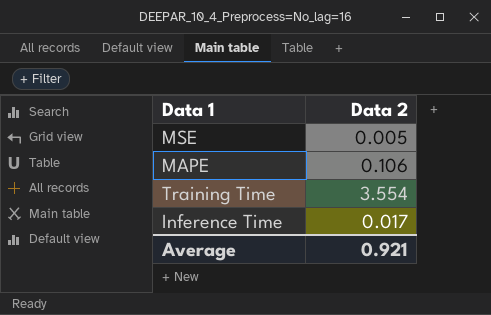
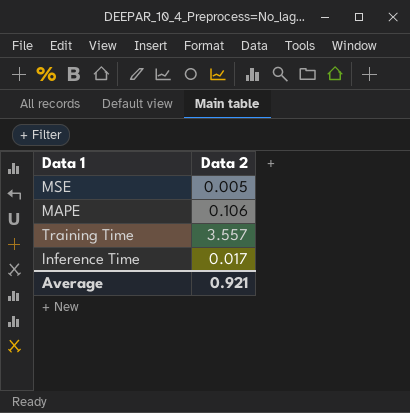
Training Time | Data 2: 3.554 -> 3.557

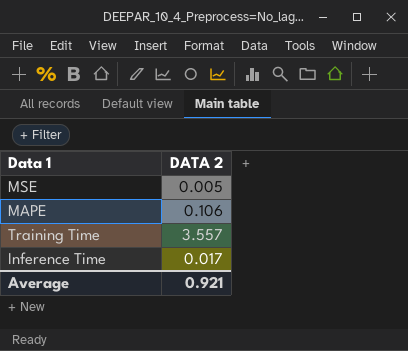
column name: Data 2 -> DATA 2

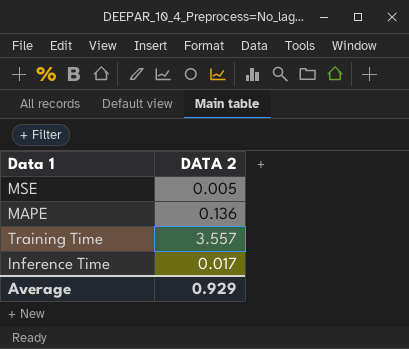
MAPE | DATA 2: 0.106 -> 0.136
Average | DATA 2: 0.921 -> 0.929

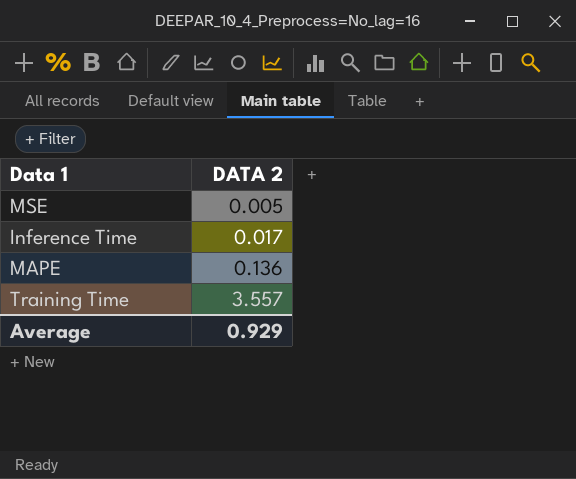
row order: none -> DATA 2 ascending

